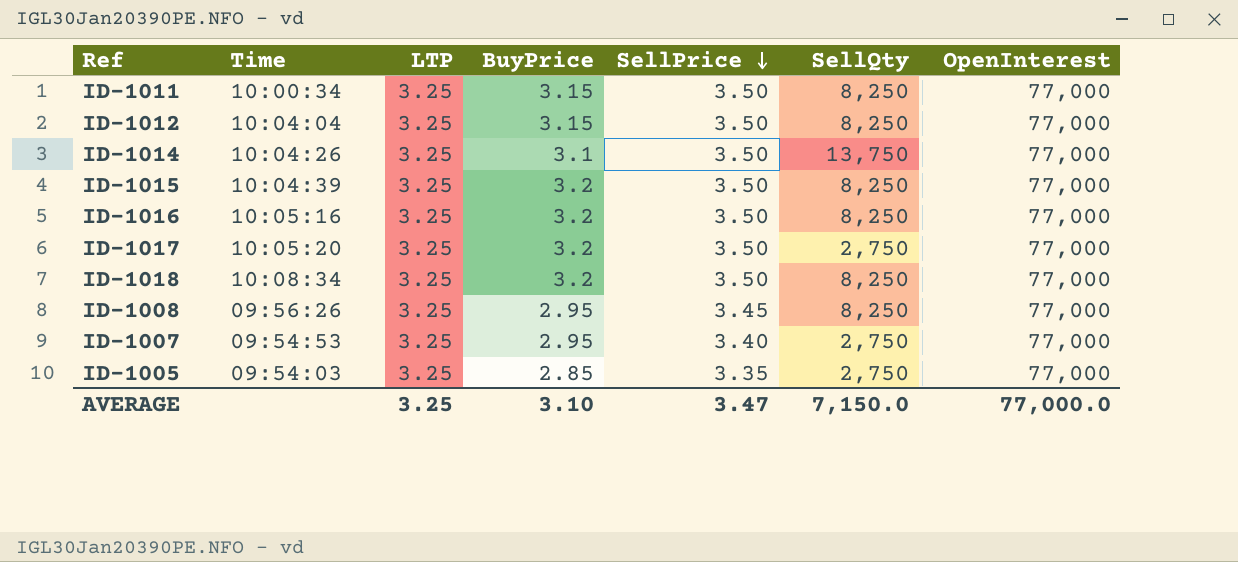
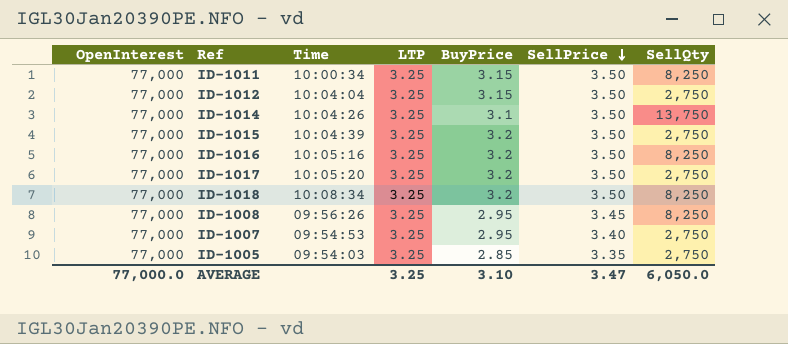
column OpenInterest | position: 7 -> 1
ID-1012 | SellQty: 8,250 -> 2,750
ID-1015 | SellQty: 8,250 -> 2,750
AVERAGE | SellQty: 7,150.0 -> 6,050.0

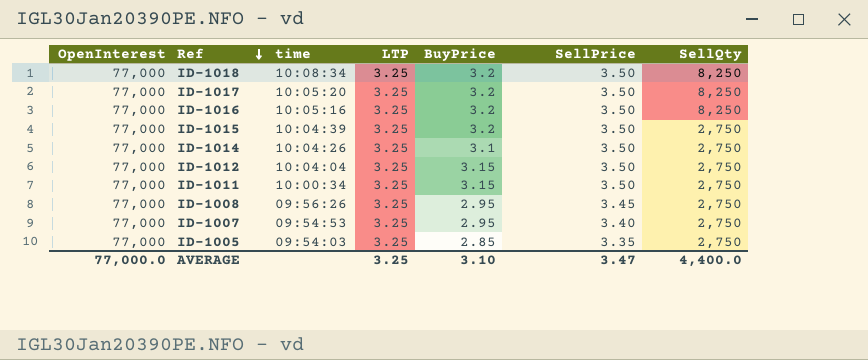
row order: SellPrice descending -> Ref descending
column name: Time -> time
ID-1017 | SellQty: 2,750 -> 8,250
ID-1014 | SellQty: 13,750 -> 2,750
ID-1011 | SellQty: 8,250 -> 2,750
ID-1008 | SellQty: 8,250 -> 2,750
AVERAGE | SellQty: 6,050.0 -> 4,400.0

